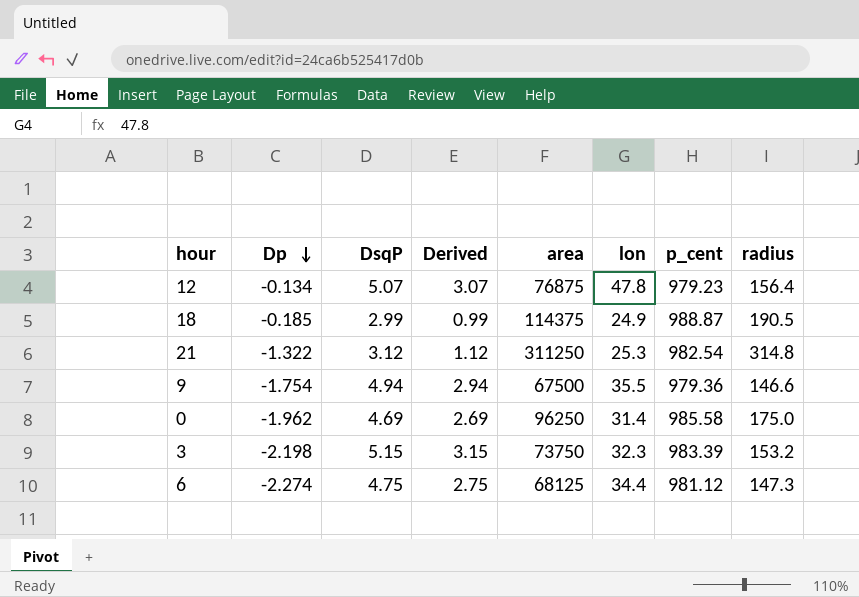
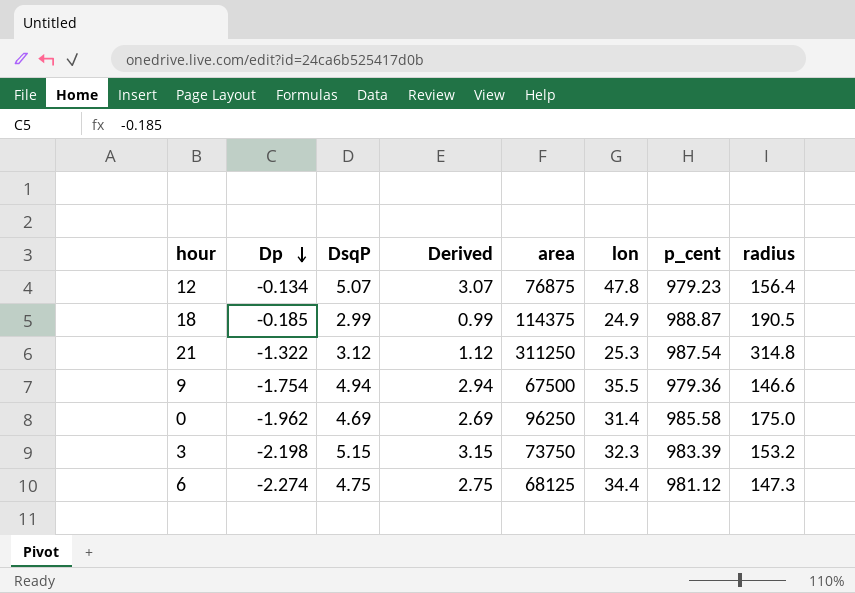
21 | p_cent: 982.54 -> 987.54

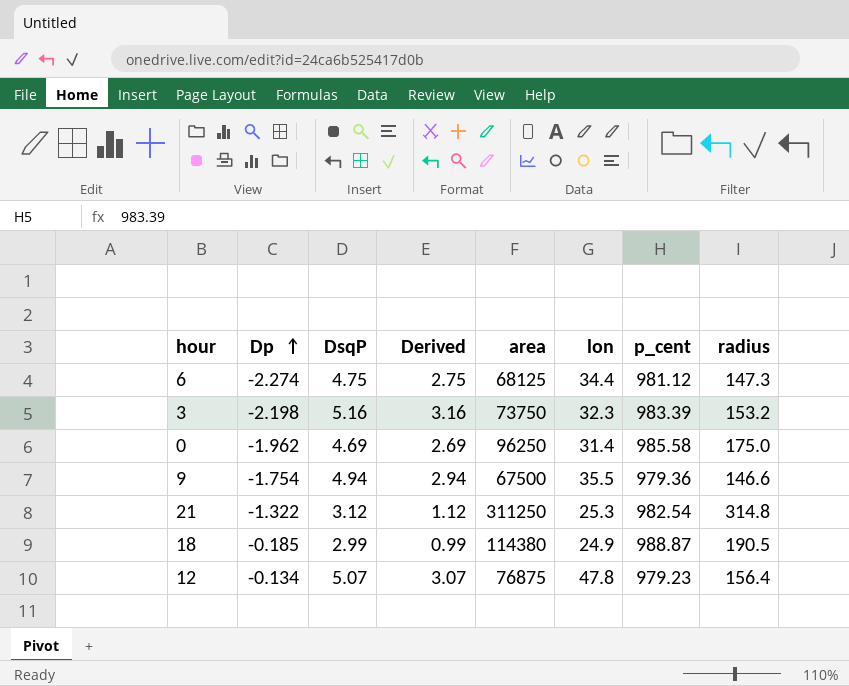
row order: Dp descending -> Dp ascending
3 | DsqP: 5.15 -> 5.16
3 | Derived: 3.15 -> 3.16
21 | p_cent: 987.54 -> 982.54
18 | area: 114375 -> 114380

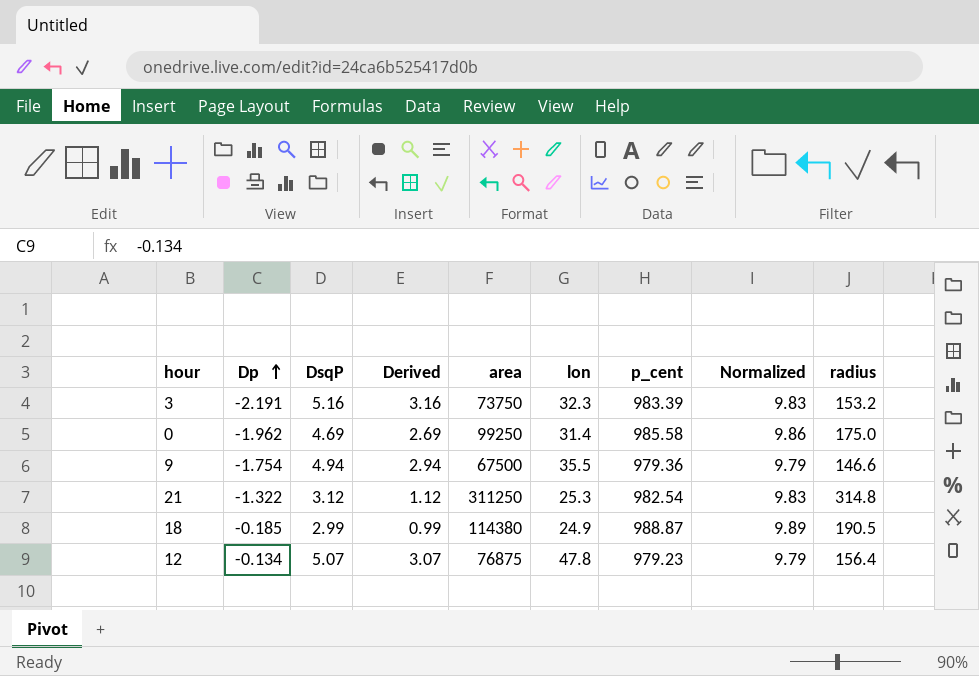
column Normalized | formula: none -> [p_cent] * 0.01
row 6: -2.274 | 4.75 | 2.75 | 68125 | 34.4 | 981.12 | 147.3 -> none
3 | Dp: -2.198 -> -2.191
0 | area: 96250 -> 99250

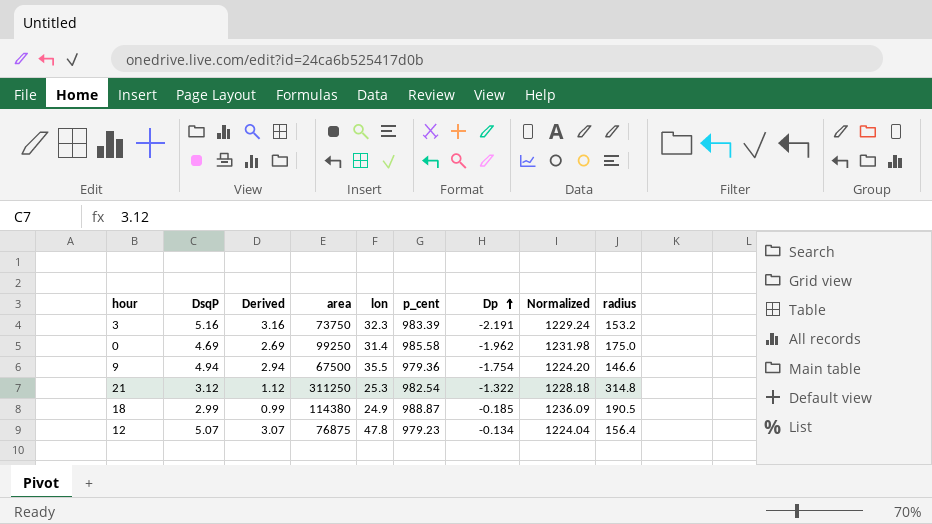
column Dp | position: 2 -> 7
column Normalized | formula: [p_cent] * 0.01 -> [p_cent] * 1.25

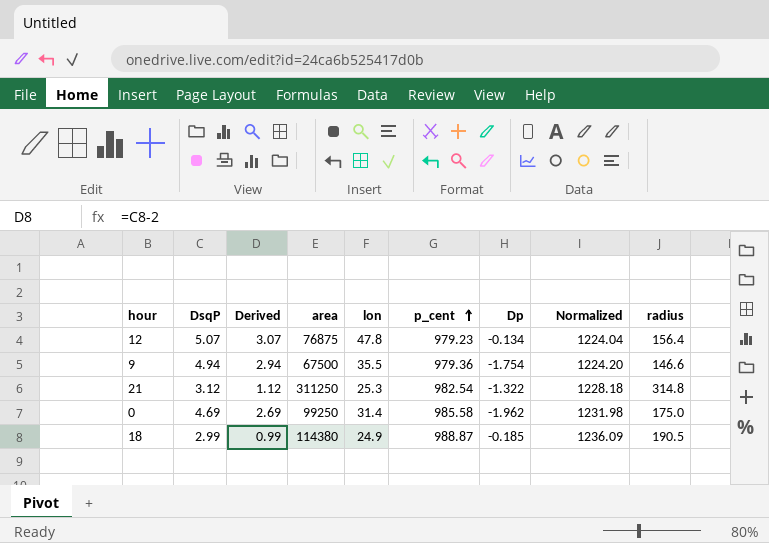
row order: Dp ascending -> p_cent ascending
row 3: 5.16 | 3.16 | 73750 | 32.3 | 983.39 | -2.191 | 1229.24 | 153.2 -> none

